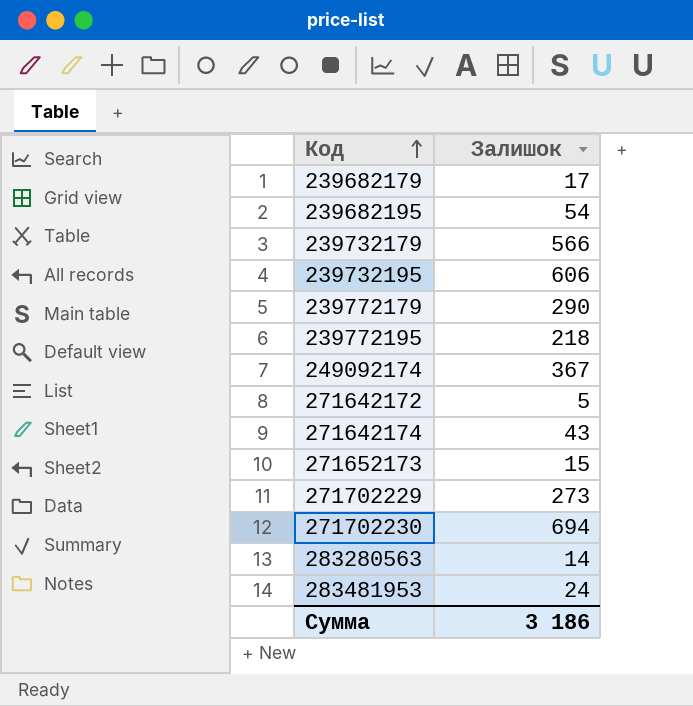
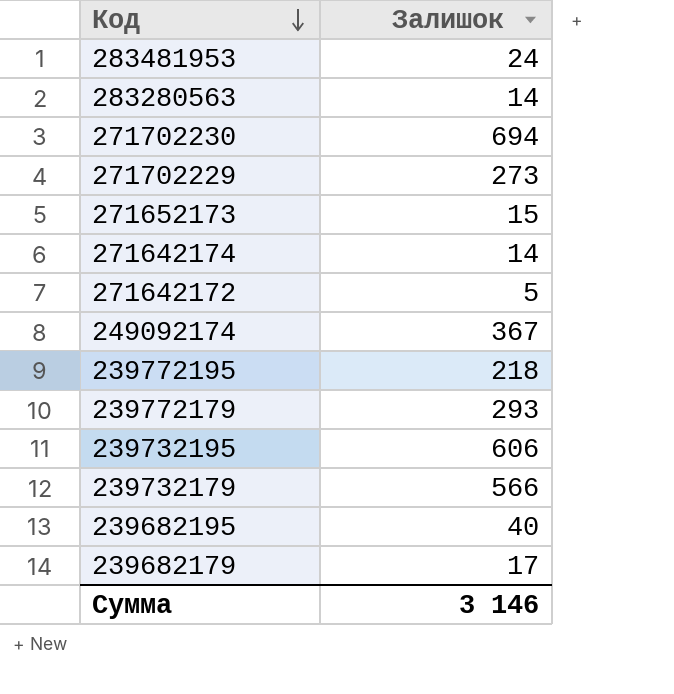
row order: Код ascending -> Код descending
271642174 | Залишок: 43 -> 14
239772179 | Залишок: 290 -> 293
239682195 | Залишок: 54 -> 40
Сумма | Залишок: 3 186 -> 3 146

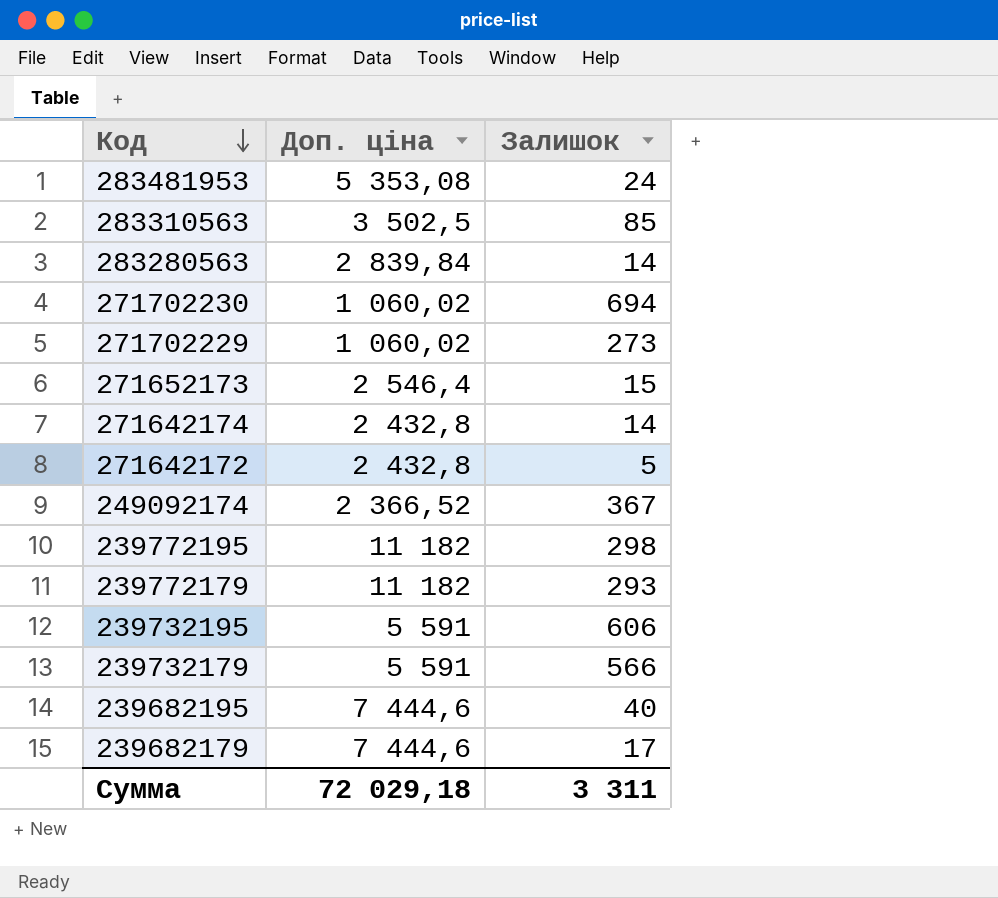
column Доп. ціна | position: none -> 2
row 283310563: none -> 3 502,5 | 85
239772195 | Залишок: 218 -> 298
Сумма | Залишок: 3 146 -> 3 311

